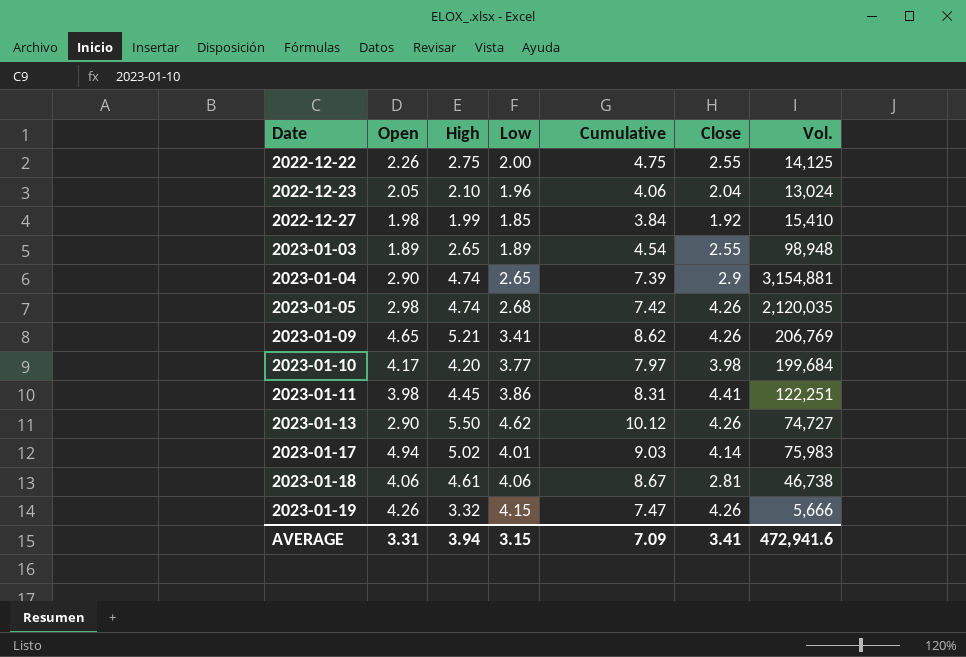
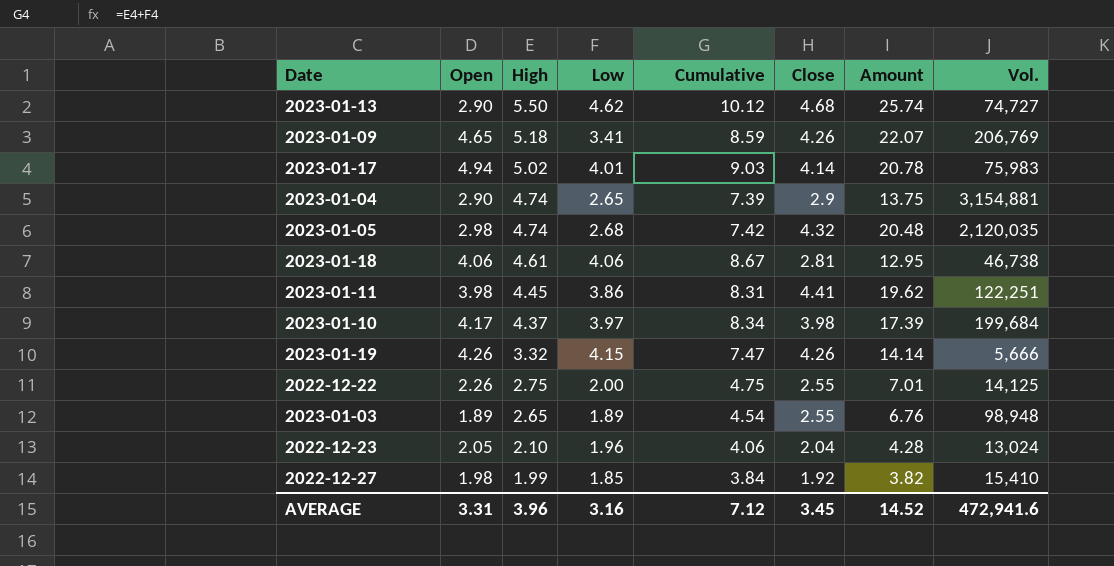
row order: Date ascending -> High descending
column Amount | formula: none -> [High] * [Close]
2023-01-13 | Close: 4.26 -> 4.68
2023-01-09 | High: 5.21 -> 5.18
2023-01-09 | Cumulative: 8.62 -> 8.59
2023-01-05 | Close: 4.26 -> 4.32
2023-01-10 | High: 4.20 -> 4.37
2023-01-10 | Low: 3.77 -> 3.97
2023-01-10 | Cumulative: 7.97 -> 8.34
AVERAGE | High: 3.94 -> 3.96
AVERAGE | Low: 3.15 -> 3.16
AVERAGE | Cumulative: 7.09 -> 7.12
AVERAGE | Close: 3.41 -> 3.45

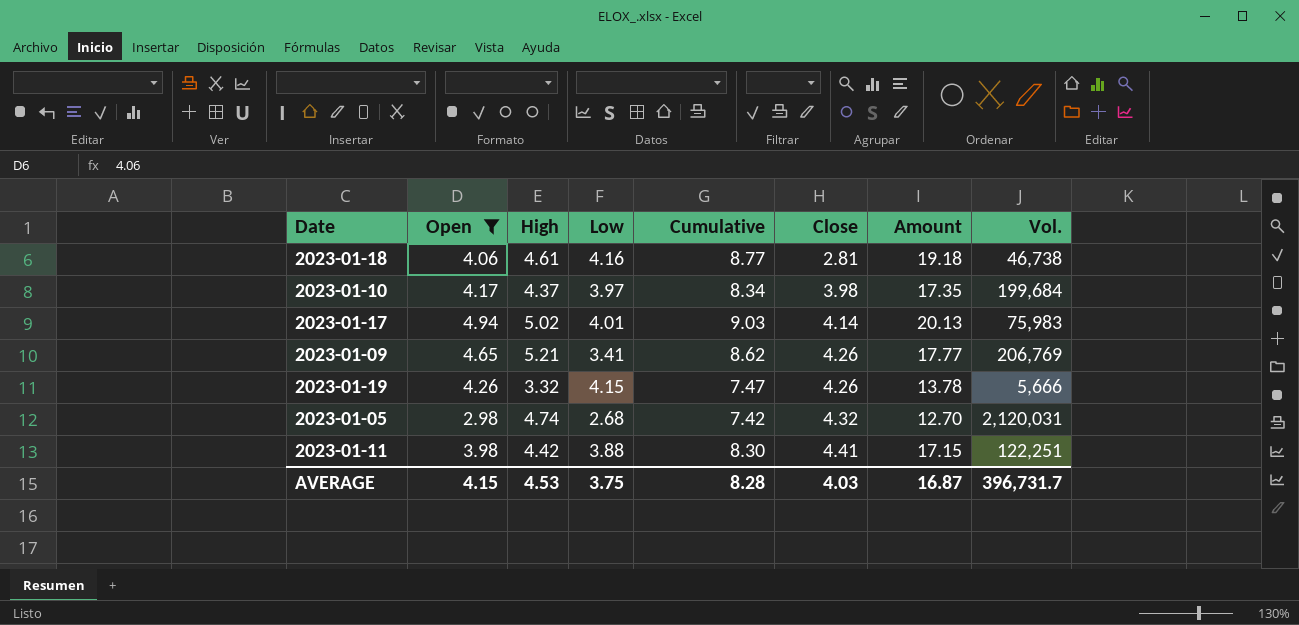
filter: none -> Open >= 2.98
row order: High descending -> Close ascending
column Amount | formula: [High] * [Close] -> [High] * [Low]
2023-01-18 | Low: 4.06 -> 4.16
2023-01-18 | Cumulative: 8.67 -> 8.77
2023-01-09 | High: 5.18 -> 5.21
2023-01-09 | Cumulative: 8.59 -> 8.62
2023-01-05 | Vol.: 2,120,035 -> 2,120,031
2023-01-11 | High: 4.45 -> 4.42
2023-01-11 | Low: 3.86 -> 3.88
2023-01-11 | Cumulative: 8.31 -> 8.30
AVERAGE | Open: 3.31 -> 4.15
AVERAGE | High: 3.96 -> 4.53
AVERAGE | Low: 3.16 -> 3.75
AVERAGE | Cumulative: 7.12 -> 8.28
AVERAGE | Close: 3.45 -> 4.03
AVERAGE | Amount: 14.52 -> 16.87
AVERAGE | Vol.: 472,941.6 -> 396,731.7

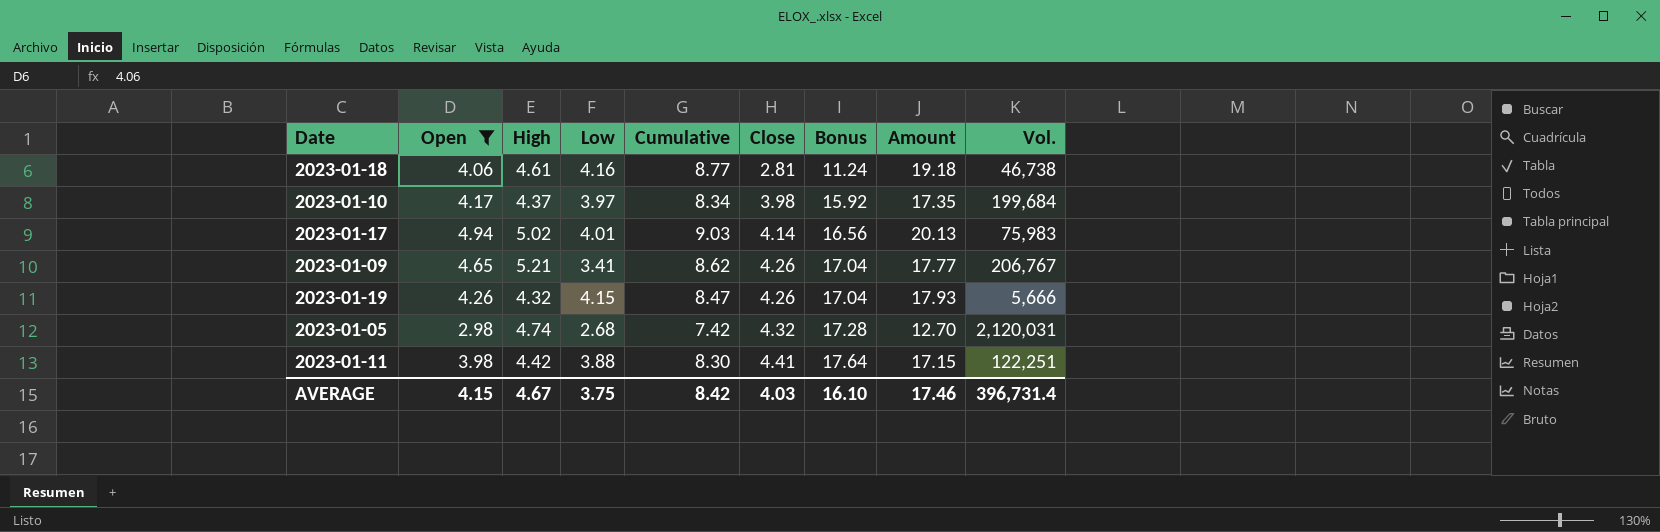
column Bonus | formula: none -> [Close] * 4
2023-01-09 | Vol.: 206,769 -> 206,767
2023-01-19 | High: 3.32 -> 4.32
2023-01-19 | Cumulative: 7.47 -> 8.47
2023-01-19 | Amount: 13.78 -> 17.93
AVERAGE | High: 4.53 -> 4.67
AVERAGE | Cumulative: 8.28 -> 8.42
AVERAGE | Amount: 16.87 -> 17.46
AVERAGE | Vol.: 396,731.7 -> 396,731.4

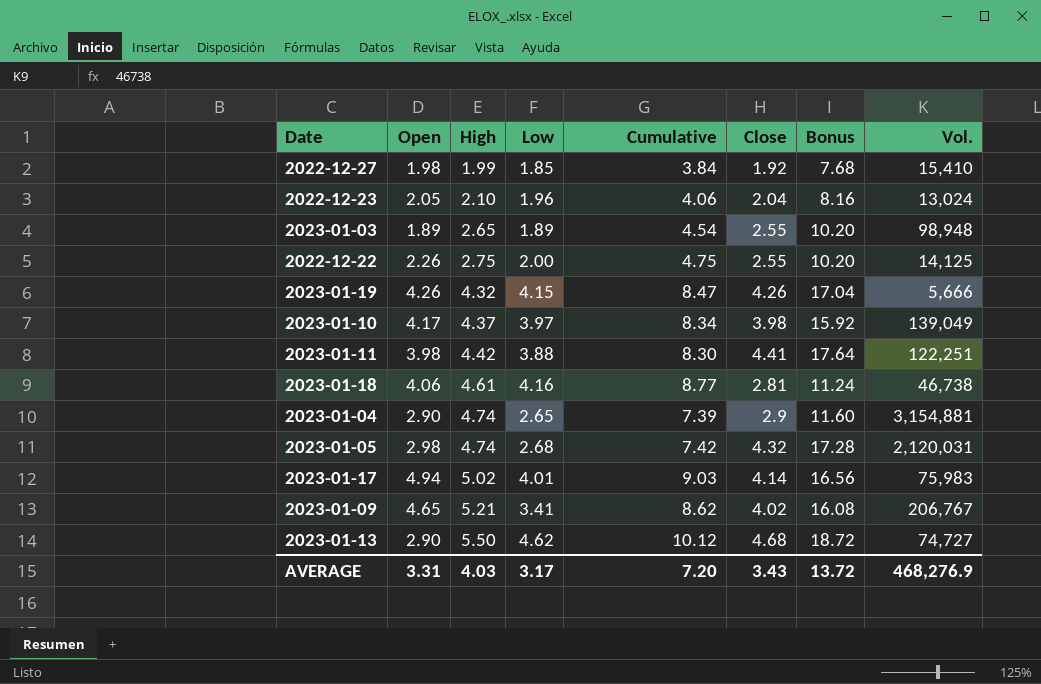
filter: Open >= 2.98 -> none
row order: Close ascending -> High ascending
column Amount | formula: [High] * [Low] -> none
2023-01-10 | Vol.: 199,684 -> 139,049
2023-01-09 | Close: 4.26 -> 4.02
2023-01-09 | Bonus: 17.04 -> 16.08
AVERAGE | Open: 4.15 -> 3.31
AVERAGE | High: 4.67 -> 4.03
AVERAGE | Low: 3.75 -> 3.17
AVERAGE | Cumulative: 8.42 -> 7.20
AVERAGE | Close: 4.03 -> 3.43
AVERAGE | Bonus: 16.10 -> 13.72
AVERAGE | Vol.: 396,731.4 -> 468,276.9

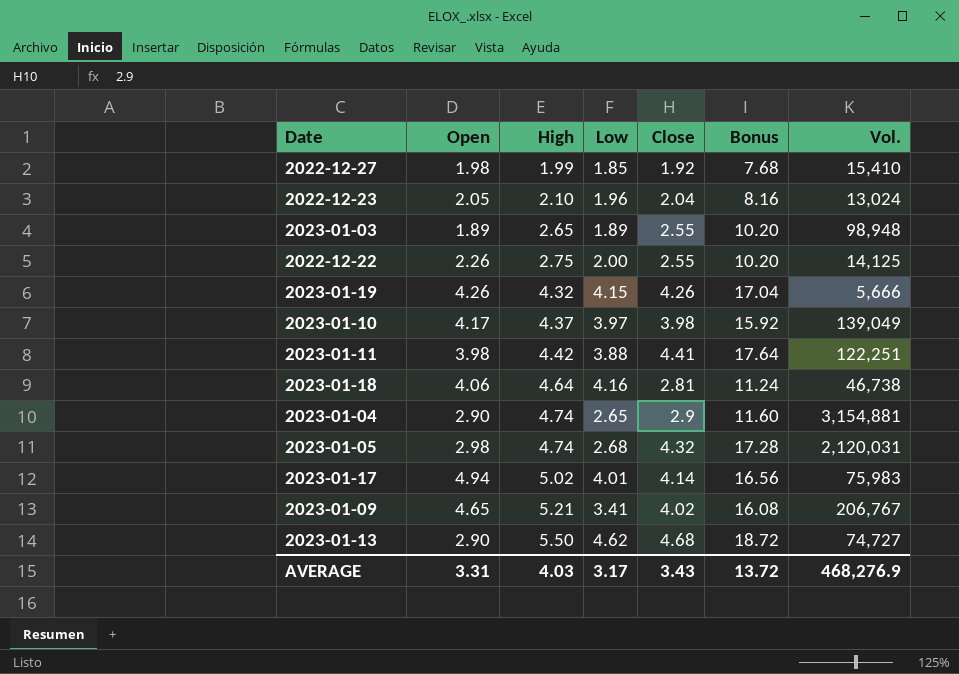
column Cumulative | formula: [High] + [Low] -> none
2023-01-18 | High: 4.61 -> 4.64

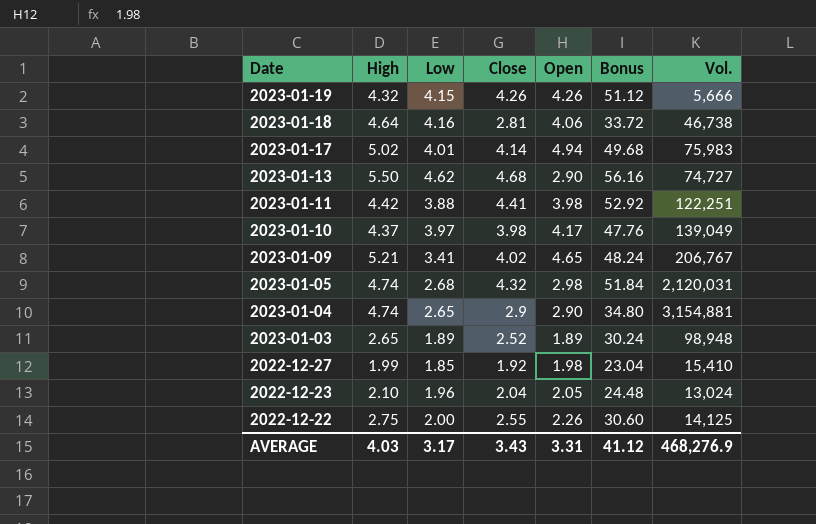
row order: High ascending -> Date descending
column Open | position: 2 -> 5
column Bonus | formula: [Close] * 4 -> [Close] * 12
2023-01-03 | Close: 2.55 -> 2.52
AVERAGE | Bonus: 13.72 -> 41.12

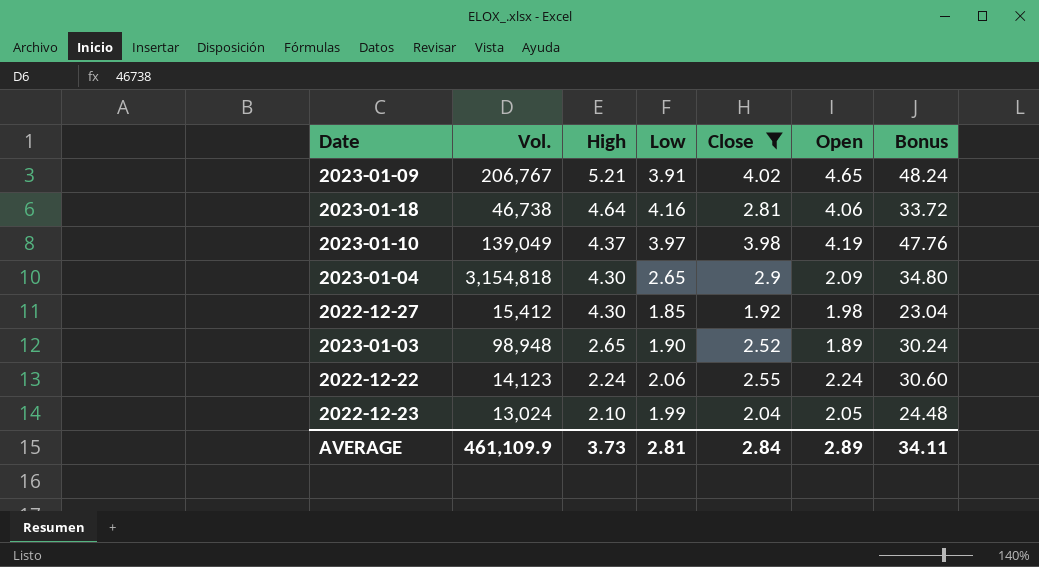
filter: none -> Close <= 4.02
row order: Date descending -> High descending
column Vol. | position: 7 -> 2
2023-01-09 | Low: 3.41 -> 3.91
2023-01-10 | Open: 4.17 -> 4.19
2023-01-04 | Vol.: 3,154,881 -> 3,154,818
2023-01-04 | High: 4.74 -> 4.30
2023-01-04 | Open: 2.90 -> 2.09
2022-12-27 | Vol.: 15,410 -> 15,412
2022-12-27 | High: 1.99 -> 4.30
2023-01-03 | Low: 1.89 -> 1.90
2022-12-22 | Vol.: 14,125 -> 14,123
2022-12-22 | High: 2.75 -> 2.24
2022-12-22 | Low: 2.00 -> 2.06
2022-12-22 | Open: 2.26 -> 2.24
2022-12-23 | Low: 1.96 -> 1.99
AVERAGE | Vol.: 468,276.9 -> 461,109.9
AVERAGE | High: 4.03 -> 3.73
AVERAGE | Low: 3.17 -> 2.81
AVERAGE | Close: 3.43 -> 2.84
AVERAGE | Open: 3.31 -> 2.89
AVERAGE | Bonus: 41.12 -> 34.11

